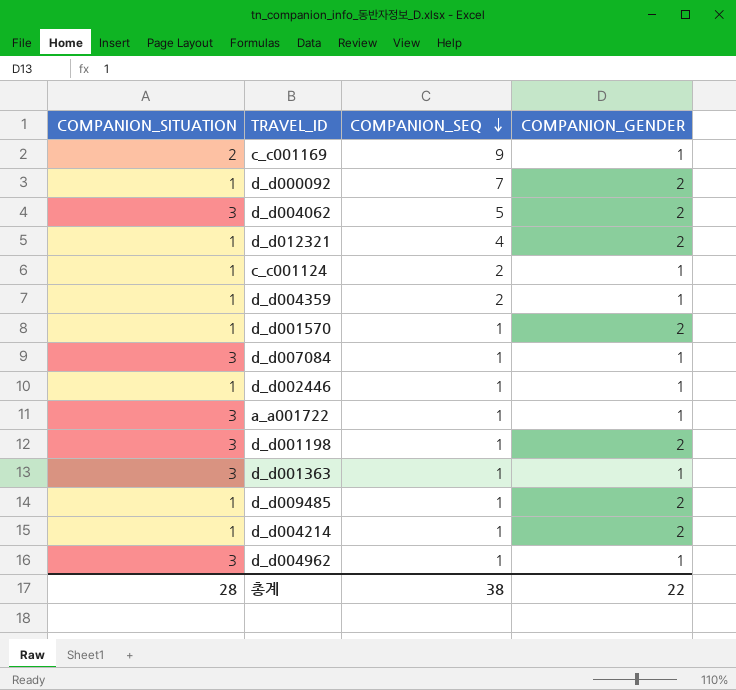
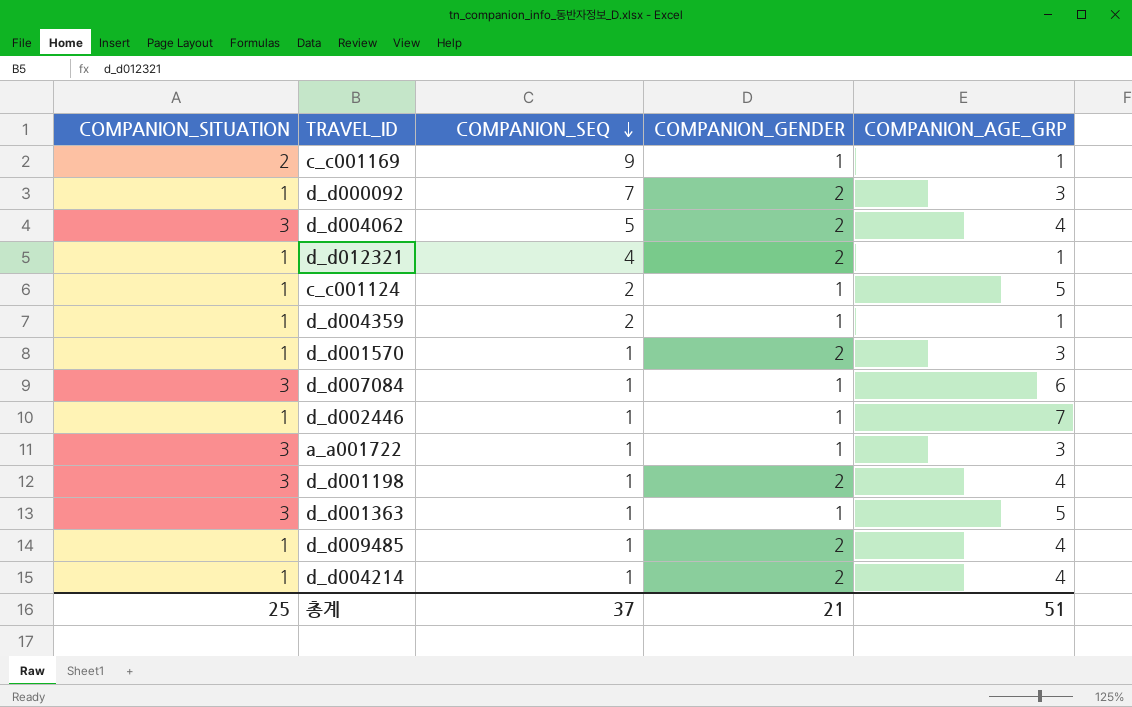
column COMPANION_AGE_GRP | position: none -> 5
row d_d004962: 3 | 1 | 1 -> none
총계 | COMPANION_SITUATION: 28 -> 25
총계 | COMPANION_SEQ: 38 -> 37
총계 | COMPANION_GENDER: 22 -> 21

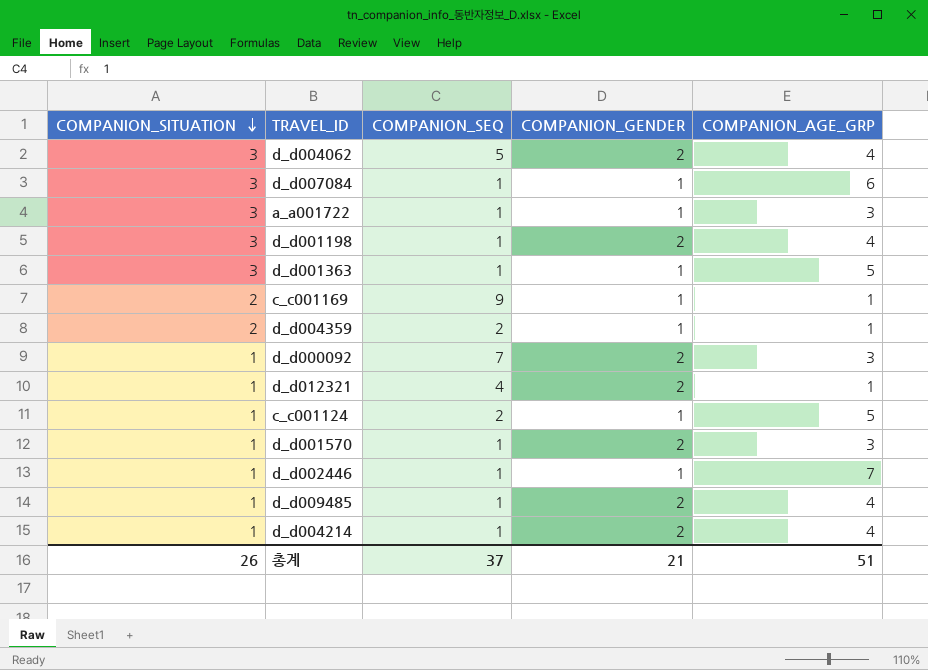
row order: COMPANION_SEQ descending -> COMPANION_SITUATION descending
d_d004359 | COMPANION_SITUATION: 1 -> 2
총계 | COMPANION_SITUATION: 25 -> 26

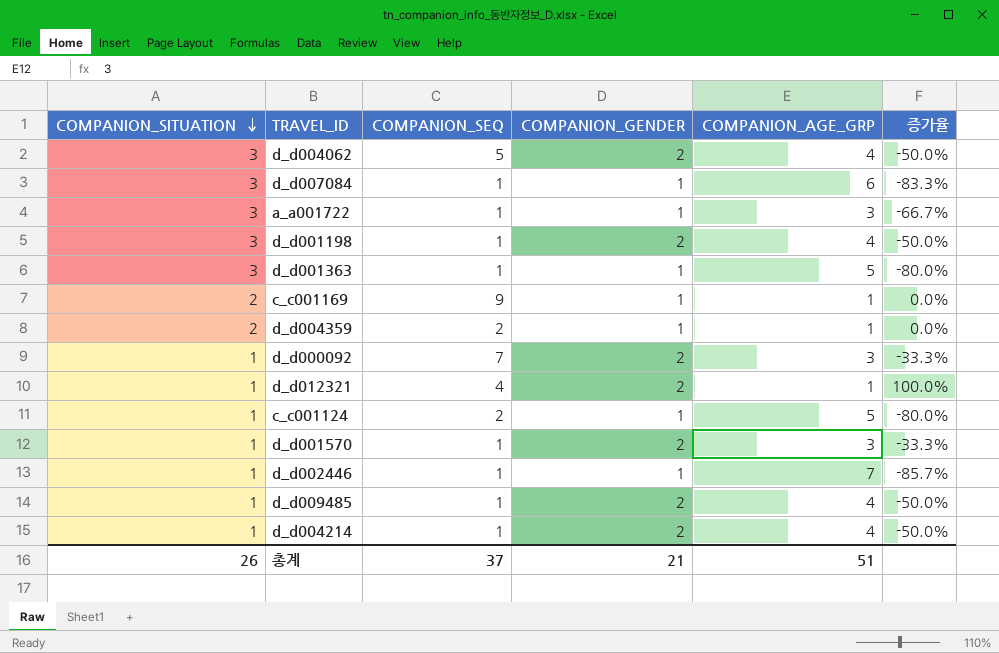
column 증가율 | formula: none -> ([COMPANION_GENDER] - [COMPANION_AGE_GRP]) / [COMPANION_AGE_GRP]

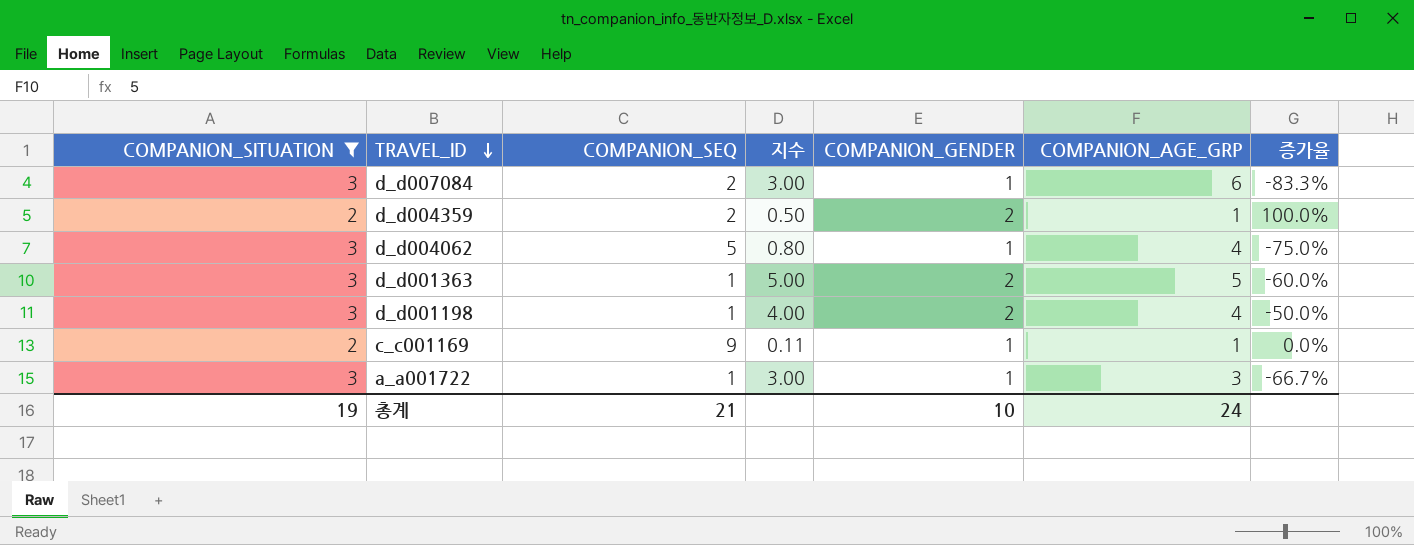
filter: none -> COMPANION_SITUATION != 1
row order: COMPANION_SITUATION descending -> TRAVEL_ID descending
column 지수 | formula: none -> [COMPANION_AGE_GRP] / [COMPANION_SEQ]
d_d007084 | COMPANION_SEQ: 1 -> 2
d_d004359 | COMPANION_GENDER: 1 -> 2
d_d004359 | 증가율: 0.0% -> 100.0%
d_d004062 | COMPANION_GENDER: 2 -> 1
d_d004062 | 증가율: -50.0% -> -75.0%
d_d001363 | COMPANION_GENDER: 1 -> 2
d_d001363 | 증가율: -80.0% -> -60.0%
총계 | COMPANION_SITUATION: 26 -> 19
총계 | COMPANION_SEQ: 37 -> 21
총계 | COMPANION_GENDER: 21 -> 10
총계 | COMPANION_AGE_GRP: 51 -> 24

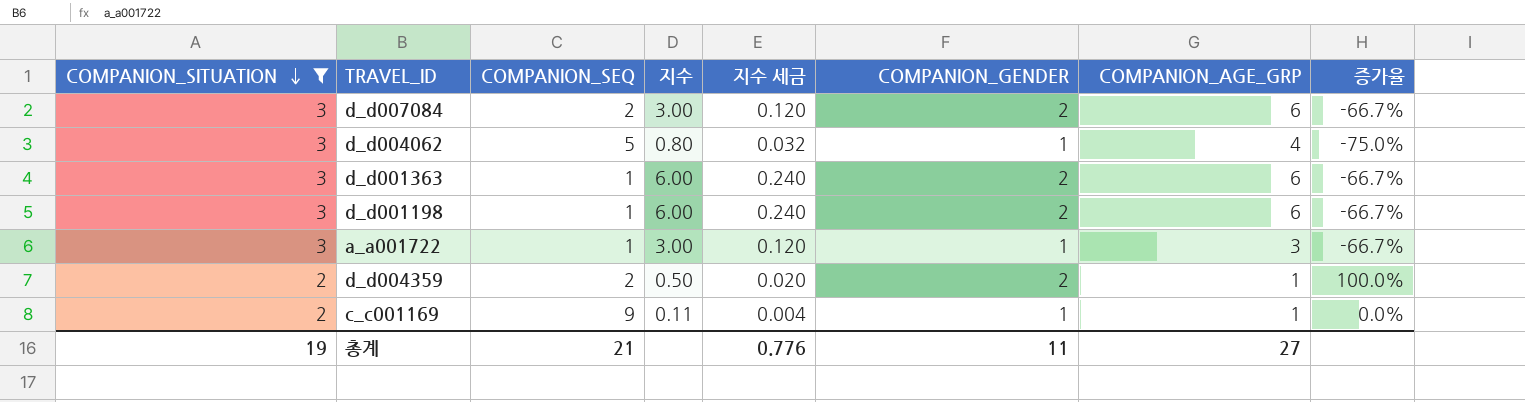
row order: TRAVEL_ID descending -> COMPANION_SITUATION descending
column 지수 세금 | formula: none -> [지수] * 0.04
d_d007084 | COMPANION_GENDER: 1 -> 2
d_d007084 | 증가율: -83.3% -> -66.7%
d_d001363 | 지수: 5.00 -> 6.00
d_d001363 | COMPANION_AGE_GRP: 5 -> 6
d_d001363 | 증가율: -60.0% -> -66.7%
d_d001198 | 지수: 4.00 -> 6.00
d_d001198 | COMPANION_AGE_GRP: 4 -> 6
d_d001198 | 증가율: -50.0% -> -66.7%
총계 | COMPANION_GENDER: 10 -> 11
총계 | COMPANION_AGE_GRP: 24 -> 27

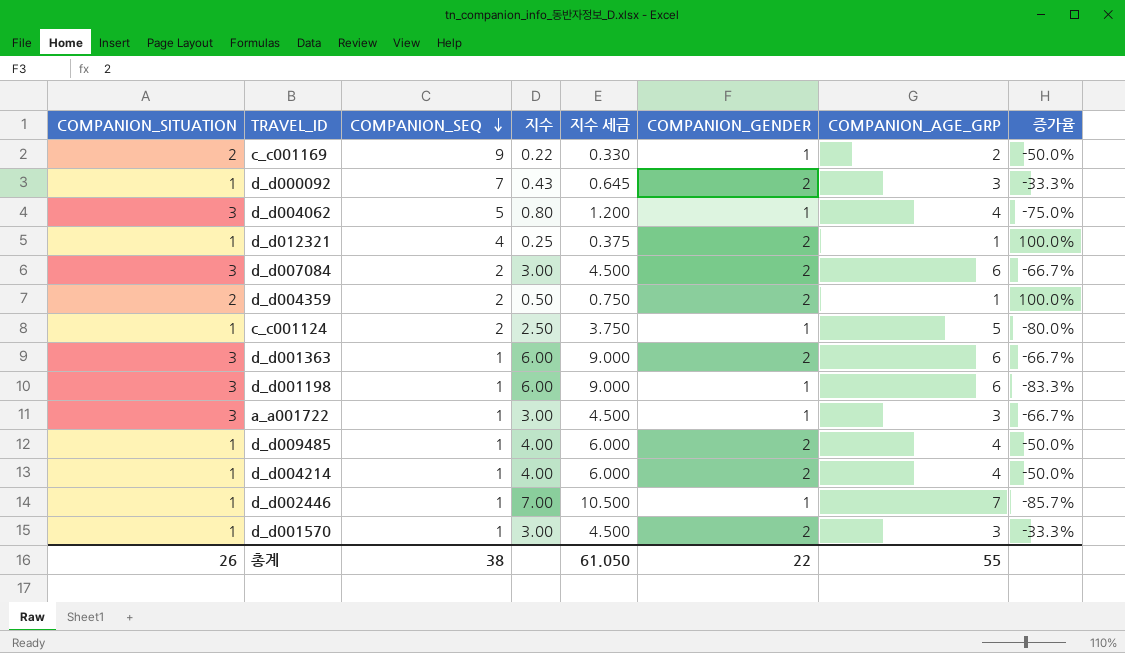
filter: COMPANION_SITUATION != 1 -> none
row order: COMPANION_SITUATION descending -> COMPANION_SEQ descending
column 지수 세금 | formula: [지수] * 0.04 -> [지수] * 1.5
c_c001169 | 지수: 0.11 -> 0.22
c_c001169 | COMPANION_AGE_GRP: 1 -> 2
c_c001169 | 증가율: 0.0% -> -50.0%
d_d001198 | COMPANION_GENDER: 2 -> 1
d_d001198 | 증가율: -66.7% -> -83.3%
총계 | COMPANION_SITUATION: 19 -> 26
총계 | COMPANION_SEQ: 21 -> 38
총계 | 지수 세금: 0.776 -> 61.050
총계 | COMPANION_GENDER: 11 -> 22
총계 | COMPANION_AGE_GRP: 27 -> 55

